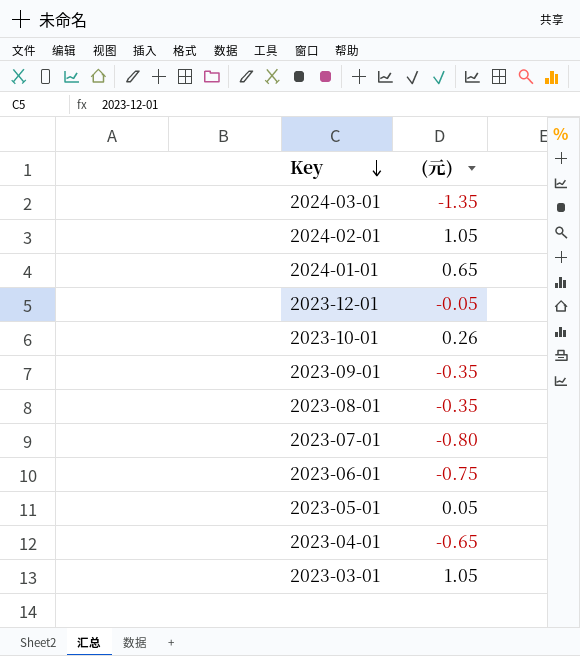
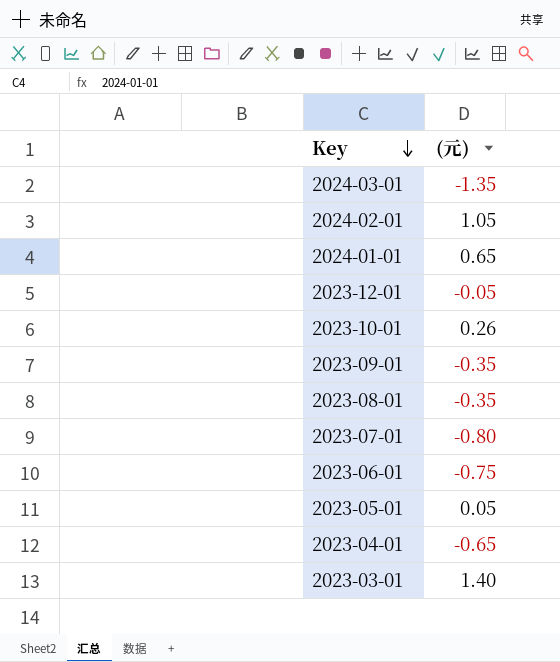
2023-03-01 | (元): 1.05 -> 1.40

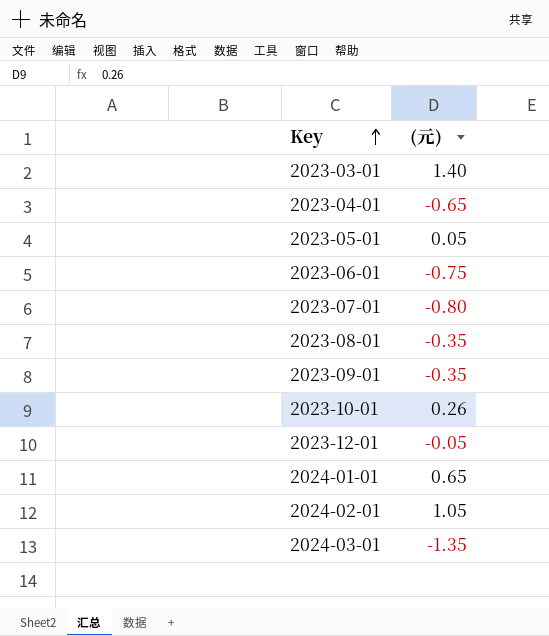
row order: Key descending -> Key ascending

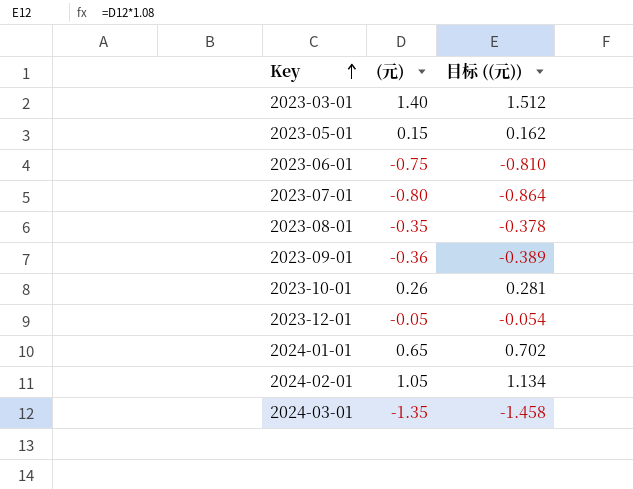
column 目标 ((元)) | formula: none -> [(元)] * 1.08
row 2023-04-01: -0.65 -> none
2023-05-01 | (元): 0.05 -> 0.15
2023-09-01 | (元): -0.35 -> -0.36

